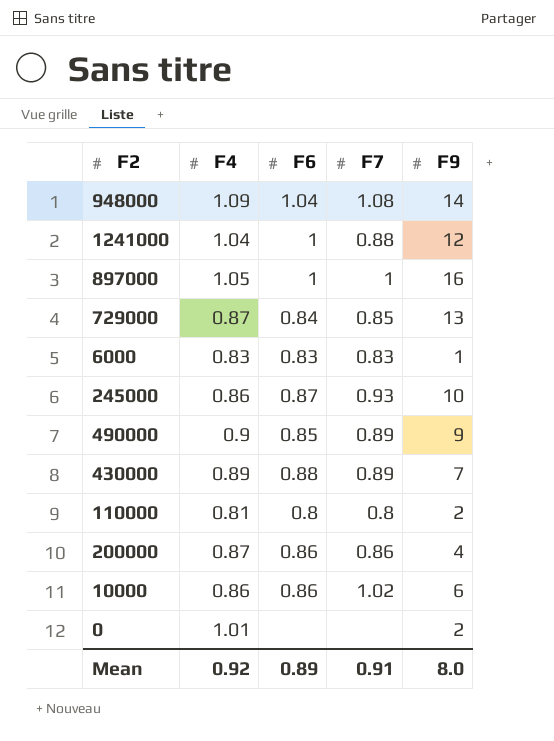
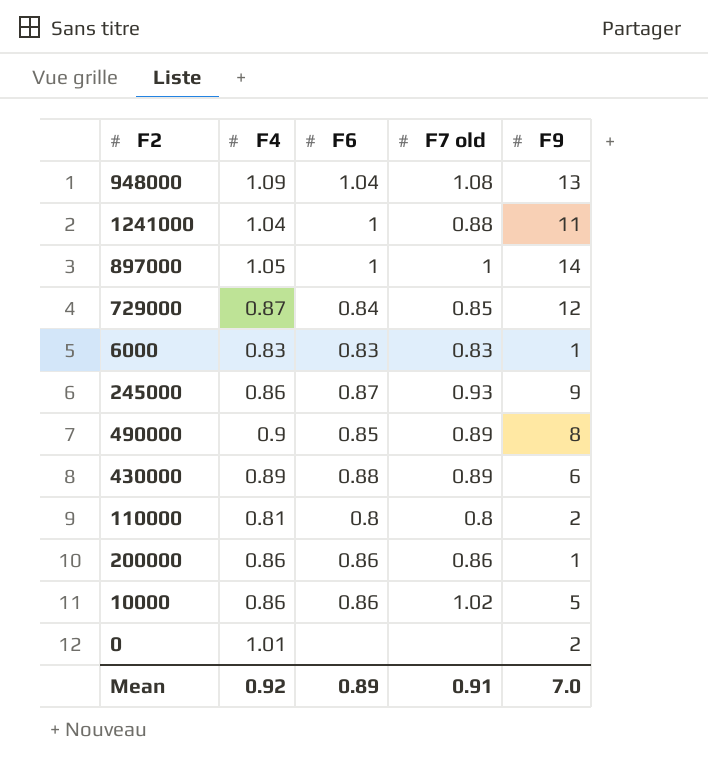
column name: F7 -> F7 old
948000 | F9: 14 -> 13
1241000 | F9: 12 -> 11
897000 | F9: 16 -> 14
729000 | F9: 13 -> 12
245000 | F9: 10 -> 9
490000 | F9: 9 -> 8
430000 | F9: 7 -> 6
200000 | F4: 0.87 -> 0.86
200000 | F9: 4 -> 1
10000 | F9: 6 -> 5
Mean | F9: 8.0 -> 7.0

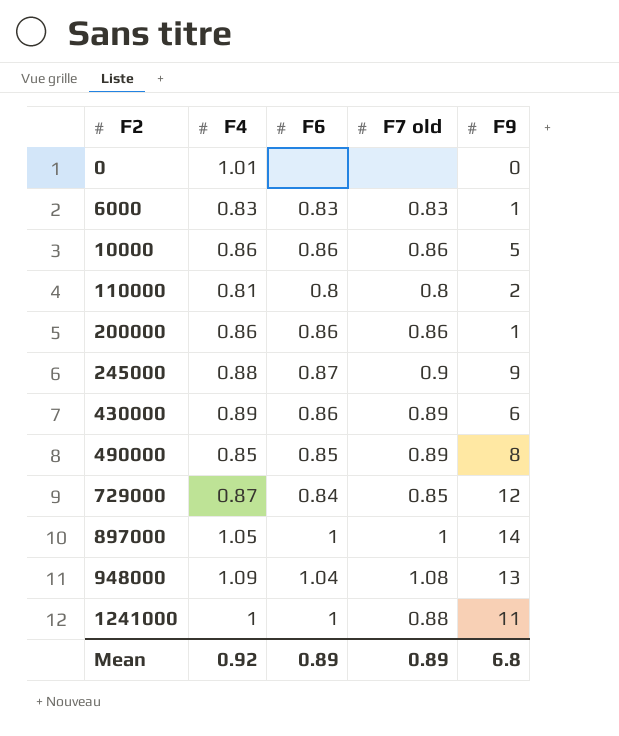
row order: none -> F2 ascending
0 | F9: 2 -> 0
10000 | F7 old: 1.02 -> 0.86
245000 | F4: 0.86 -> 0.88
245000 | F7 old: 0.93 -> 0.9
430000 | F6: 0.88 -> 0.86
490000 | F4: 0.9 -> 0.85
1241000 | F4: 1.04 -> 1
Mean | F7 old: 0.91 -> 0.89
Mean | F9: 7.0 -> 6.8

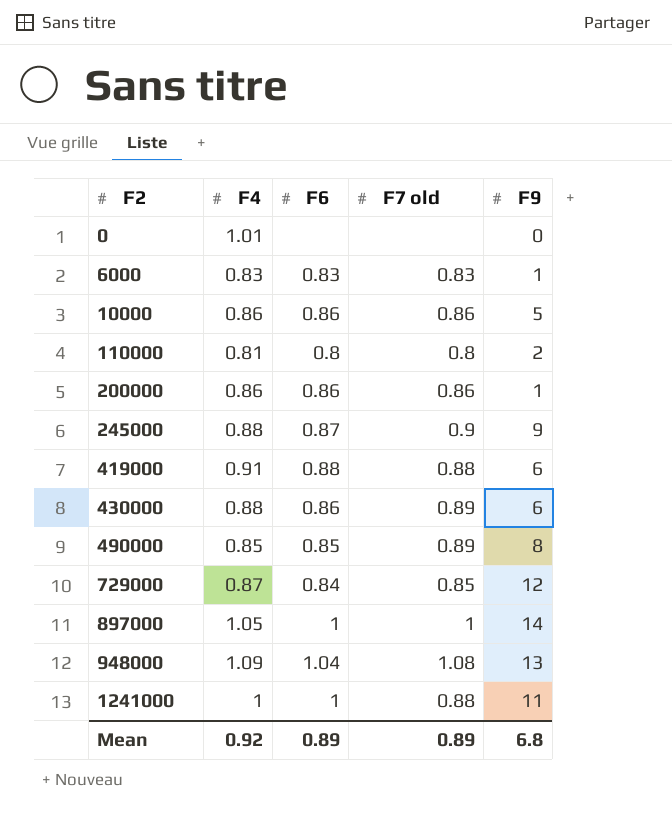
row 419000: none -> 0.91 | 0.88 | 0.88 | 6
430000 | F4: 0.89 -> 0.88

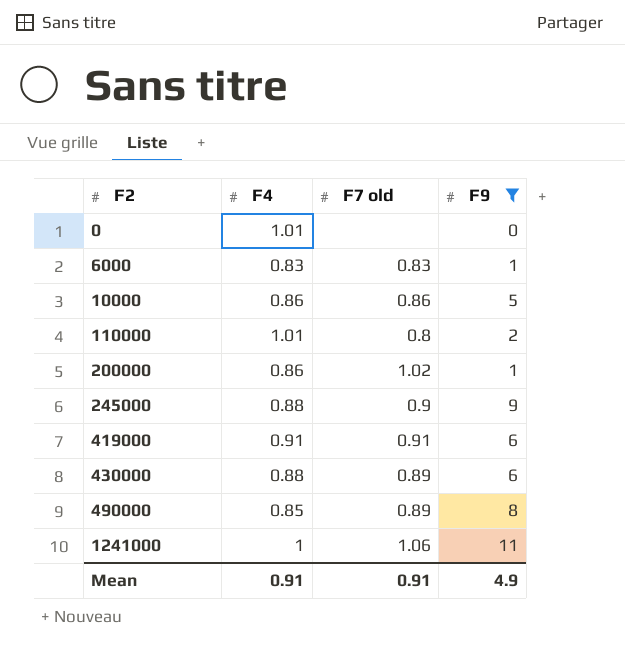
filter: none -> F9 <= 11
column F6 | position: 3 -> none
110000 | F4: 0.81 -> 1.01
200000 | F7 old: 0.86 -> 1.02
419000 | F7 old: 0.88 -> 0.91
1241000 | F7 old: 0.88 -> 1.06
Mean | F4: 0.92 -> 0.91
Mean | F7 old: 0.89 -> 0.91
Mean | F9: 6.8 -> 4.9

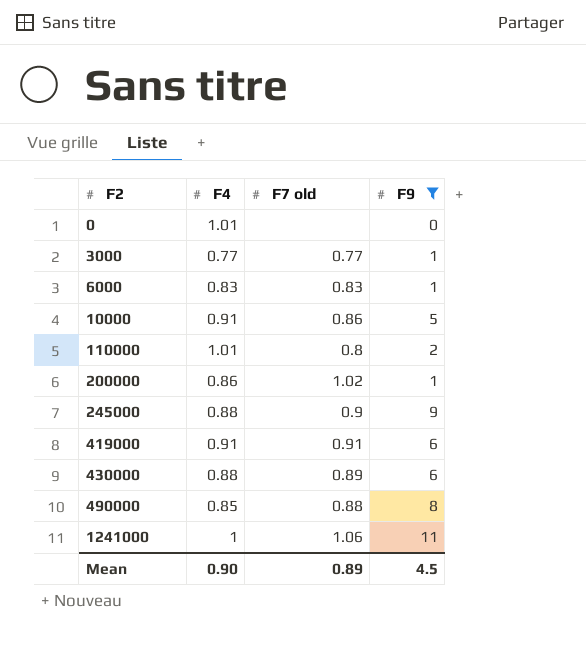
row 3000: none -> 0.77 | 0.77 | 1
10000 | F4: 0.86 -> 0.91
490000 | F7 old: 0.89 -> 0.88
Mean | F4: 0.91 -> 0.90
Mean | F7 old: 0.91 -> 0.89
Mean | F9: 4.9 -> 4.5

